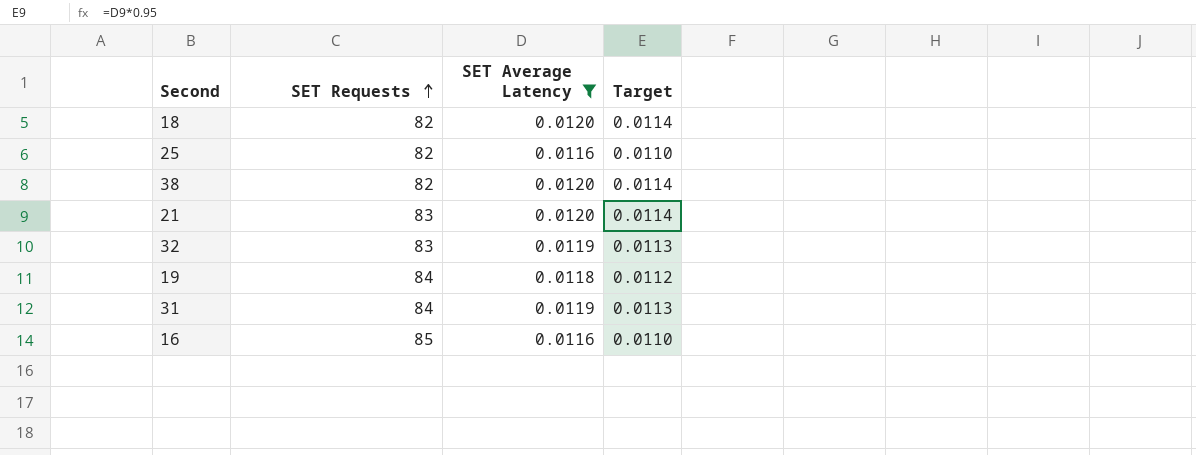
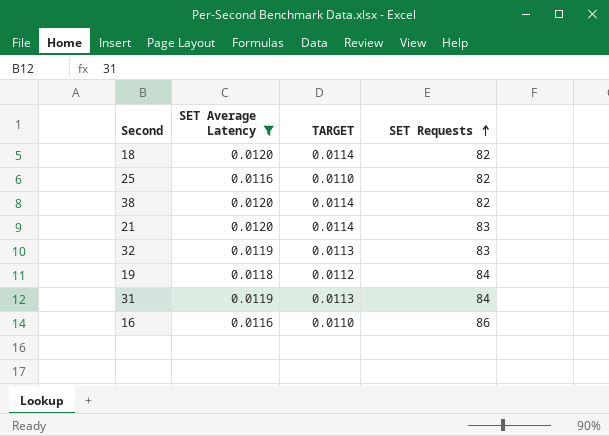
column name: Target -> TARGET
column SET Requests | position: 2 -> 4
16 | SET Requests: 85 -> 86

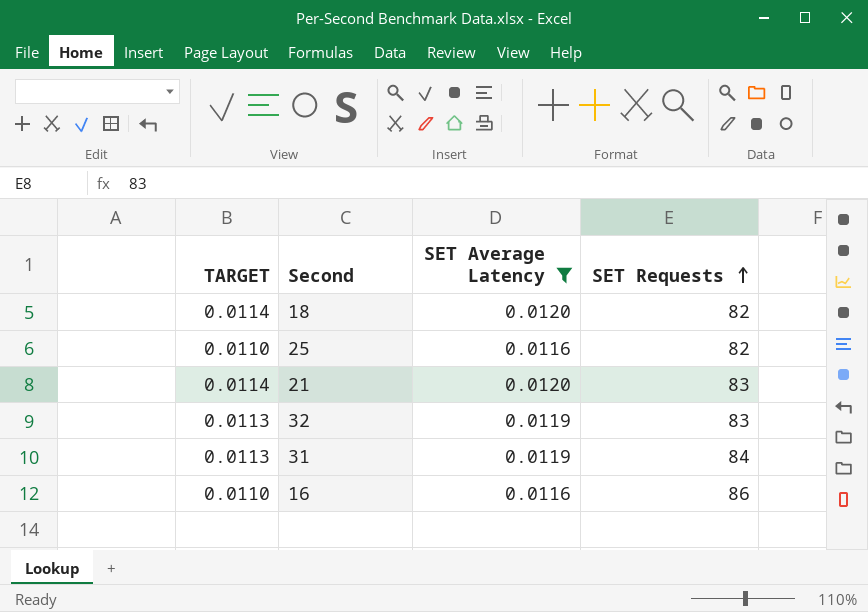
column TARGET | position: 3 -> 1
row 38: 0.0120 | 0.0114 | 82 -> none
row 19: 0.0118 | 0.0112 | 84 -> none

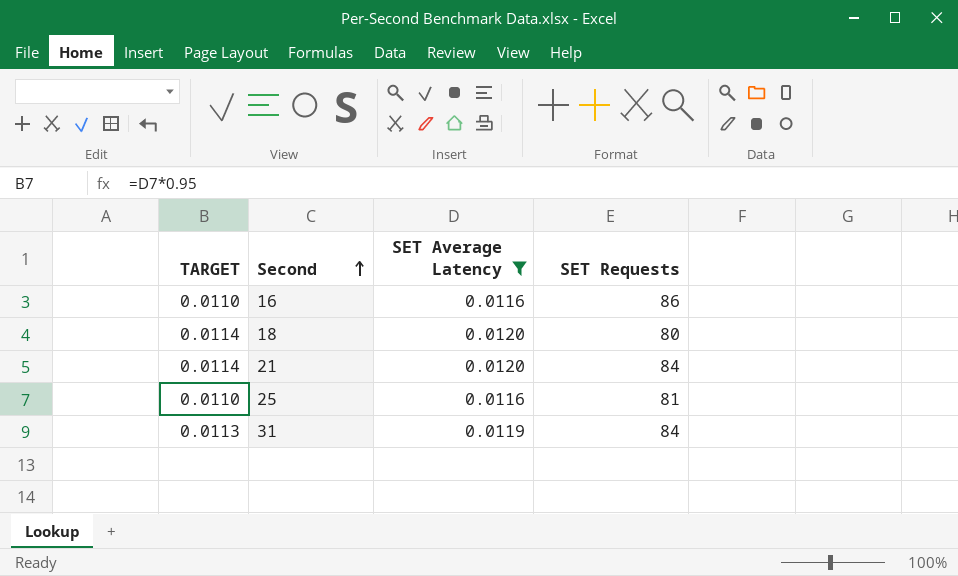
row order: SET Requests ascending -> Second ascending
row 32: 0.0113 | 0.0119 | 83 -> none
18 | SET Requests: 82 -> 80
21 | SET Requests: 83 -> 84
25 | SET Requests: 82 -> 81

